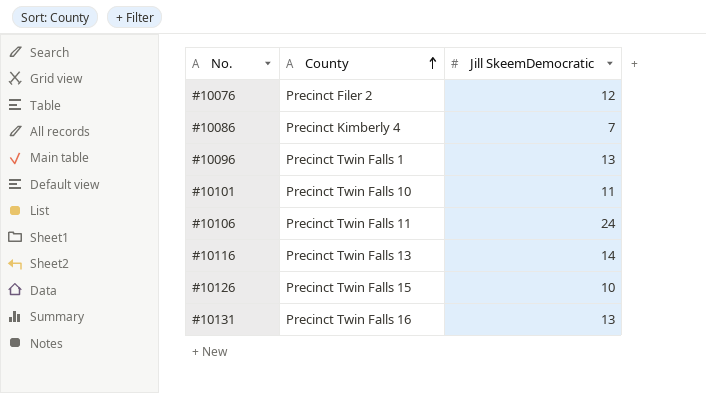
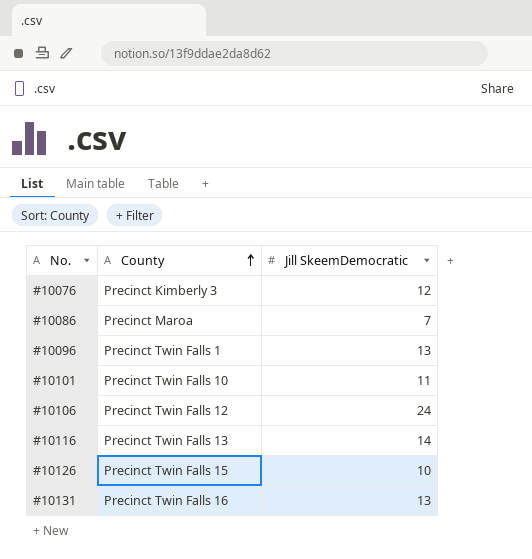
#10076 | County: Precinct Filer 2 -> Precinct Kimberly 3
#10086 | County: Precinct Kimberly 4 -> Precinct Maroa
#10106 | County: Precinct Twin Falls 11 -> Precinct Twin Falls 12

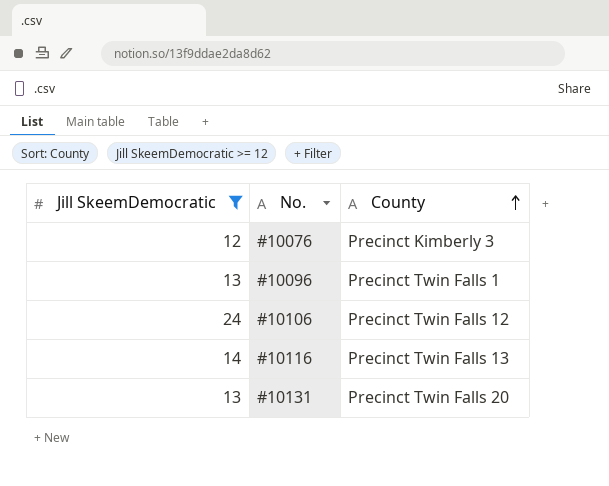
filter: none -> Jill SkeemDemocratic >= 12
column Jill SkeemDemocratic | position: 3 -> 1
#10131 | County: Precinct Twin Falls 16 -> Precinct Twin Falls 20

